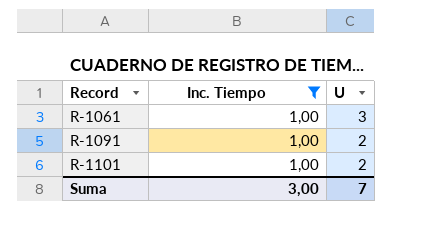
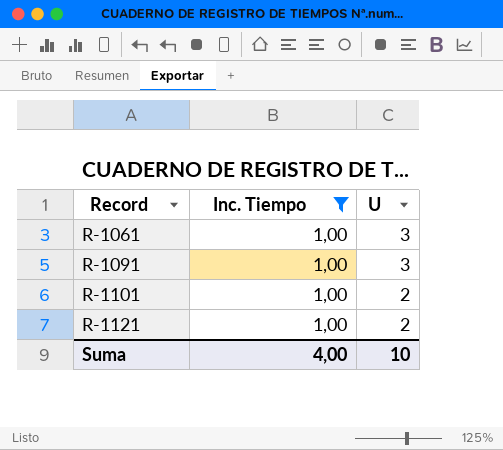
R-1091 | U: 2 -> 3
row R-1121: none -> 1,00 | 2
Suma | Inc. Tiempo: 3,00 -> 4,00
Suma | U: 7 -> 10

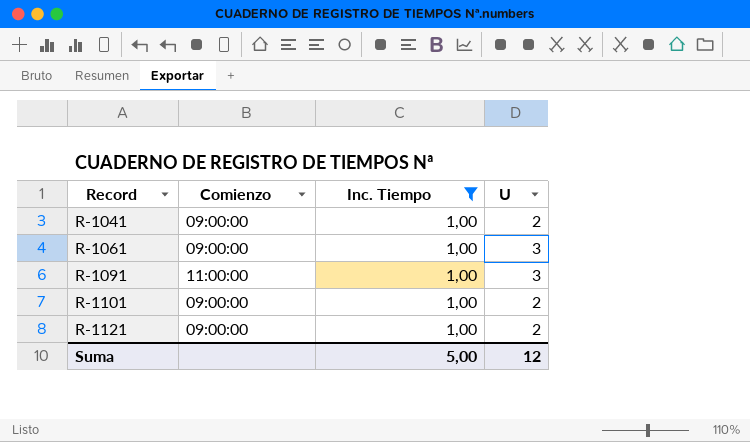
column Comienzo | position: none -> 2
row R-1041: none -> 09:00:00 | 1,00 | 2
Suma | Inc. Tiempo: 4,00 -> 5,00
Suma | U: 10 -> 12

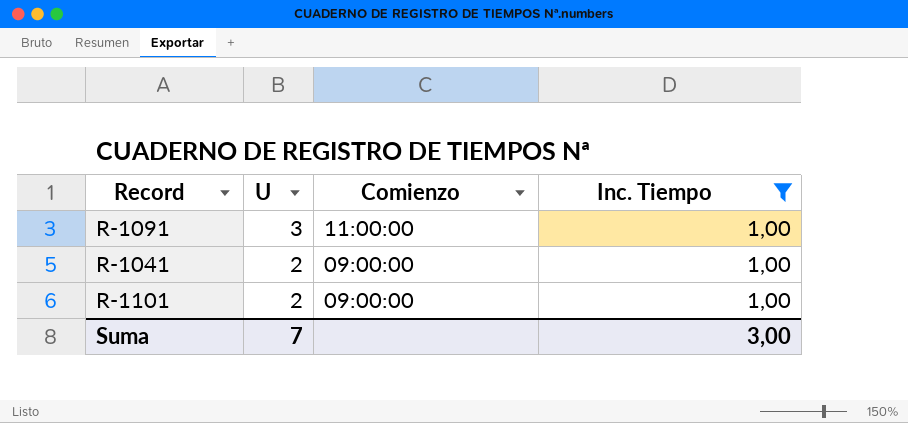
row order: Record ascending -> U descending
column U | position: 4 -> 2
row R-1061: 09:00:00 | 1,00 | 3 -> none
row R-1121: 09:00:00 | 1,00 | 2 -> none
Suma | U: 12 -> 7
Suma | Inc. Tiempo: 5,00 -> 3,00

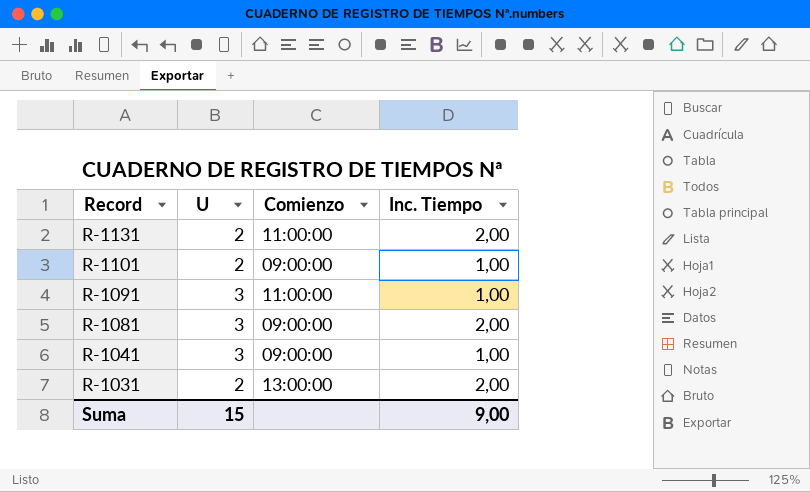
filter: Inc. Tiempo = 1,00 -> none
row order: U descending -> Record descending
R-1041 | U: 2 -> 3
Suma | U: 7 -> 15
Suma | Inc. Tiempo: 3,00 -> 9,00

